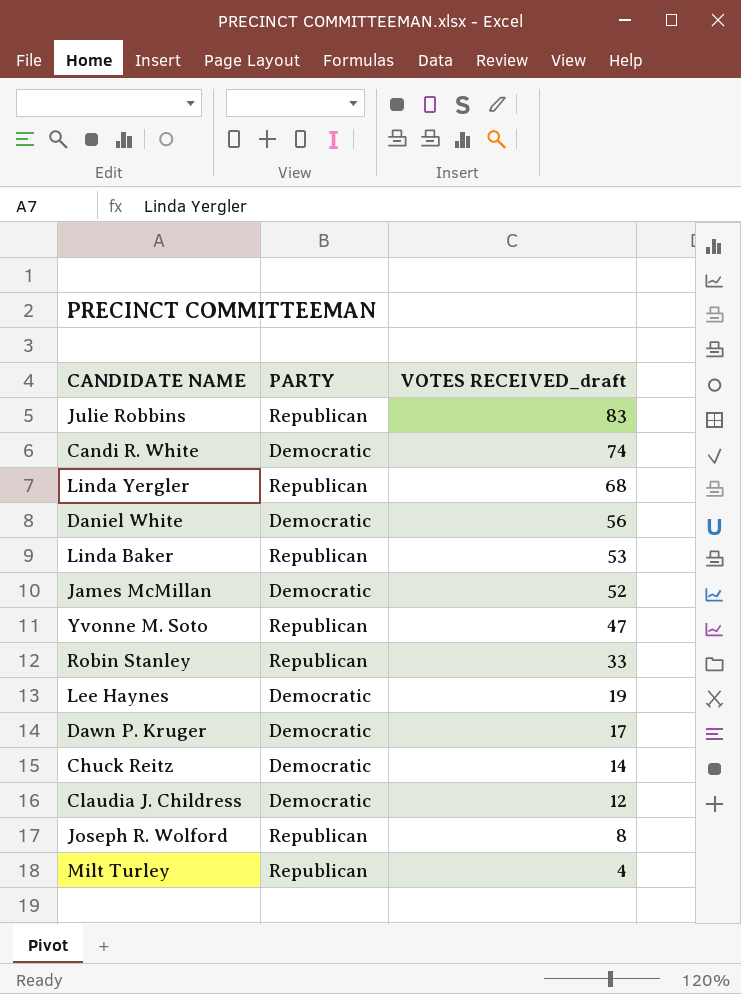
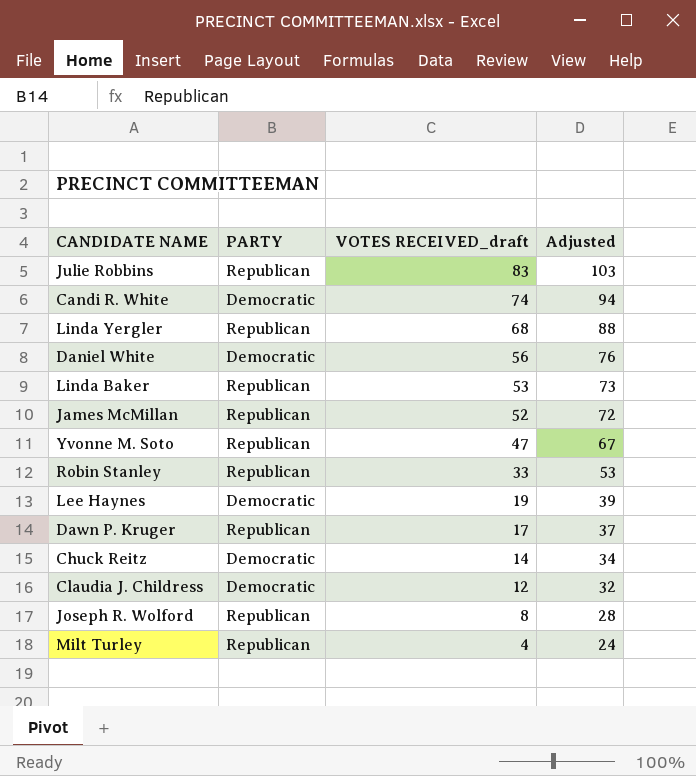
column Adjusted | formula: none -> [VOTES RECEIVED_draft] + 20
James McMillan | PARTY: Democratic -> Republican
Dawn P. Kruger | PARTY: Democratic -> Republican

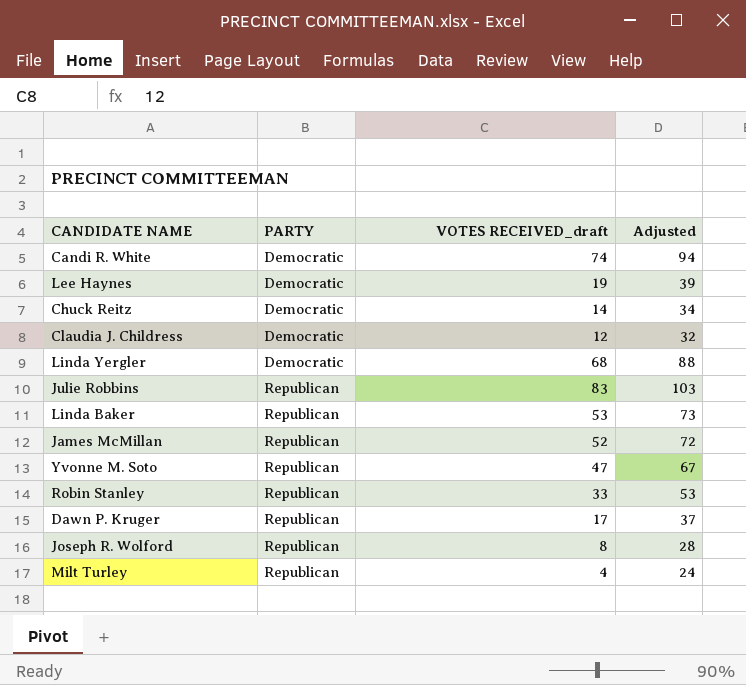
row order: VOTES RECEIVED_draft descending -> PARTY ascending
row Daniel White: Democratic | 56 | 76 -> none
Linda Yergler | PARTY: Republican -> Democratic

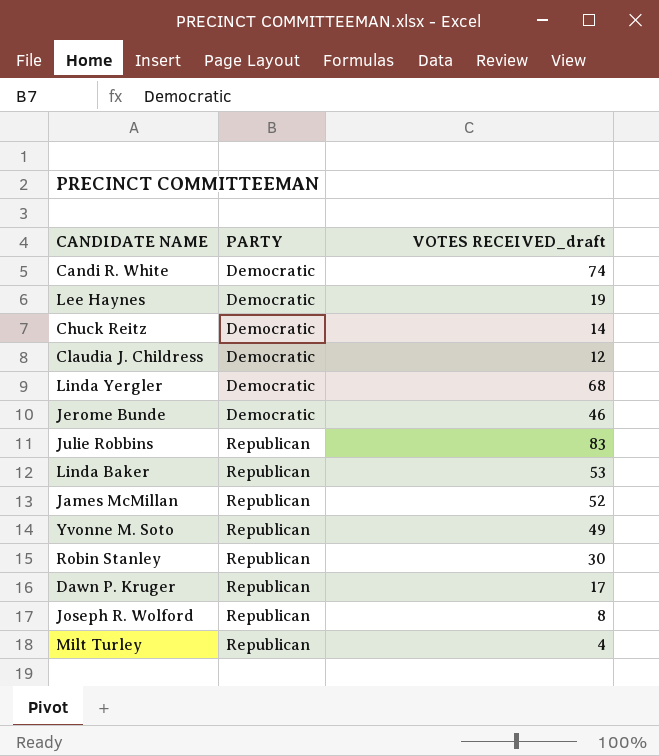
column Adjusted | formula: [VOTES RECEIVED_draft] + 20 -> none
row Jerome Bunde: none -> Democratic | 46
Yvonne M. Soto | VOTES RECEIVED_draft: 47 -> 49
Robin Stanley | VOTES RECEIVED_draft: 33 -> 30

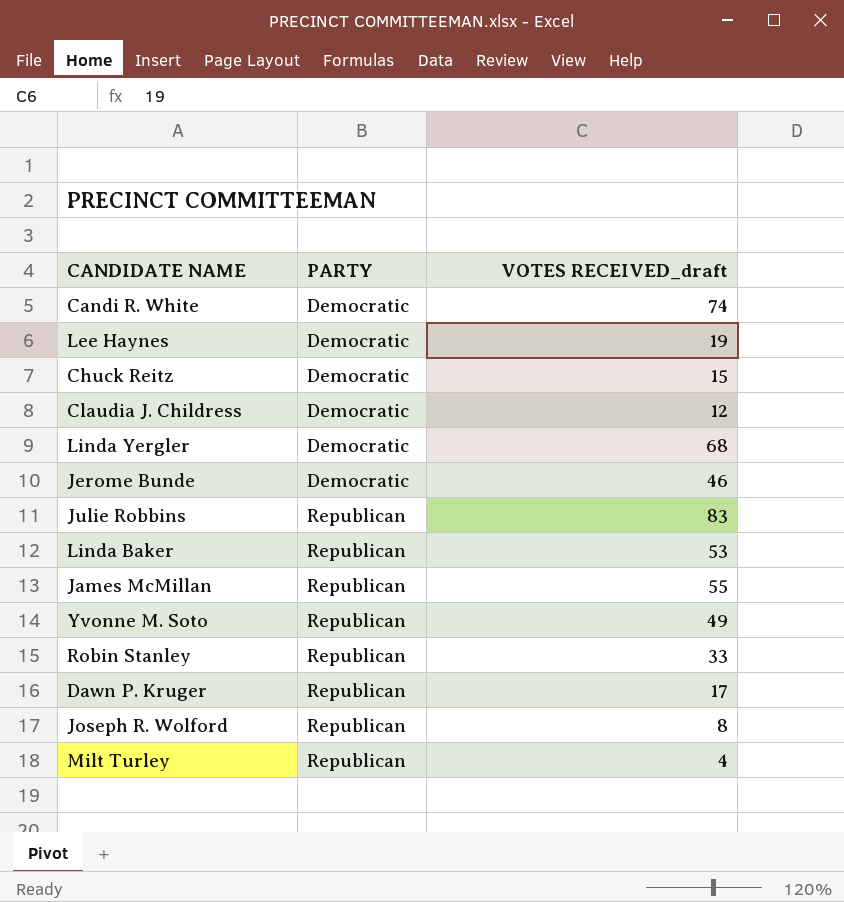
Chuck Reitz | VOTES RECEIVED_draft: 14 -> 15
James McMillan | VOTES RECEIVED_draft: 52 -> 55
Robin Stanley | VOTES RECEIVED_draft: 30 -> 33

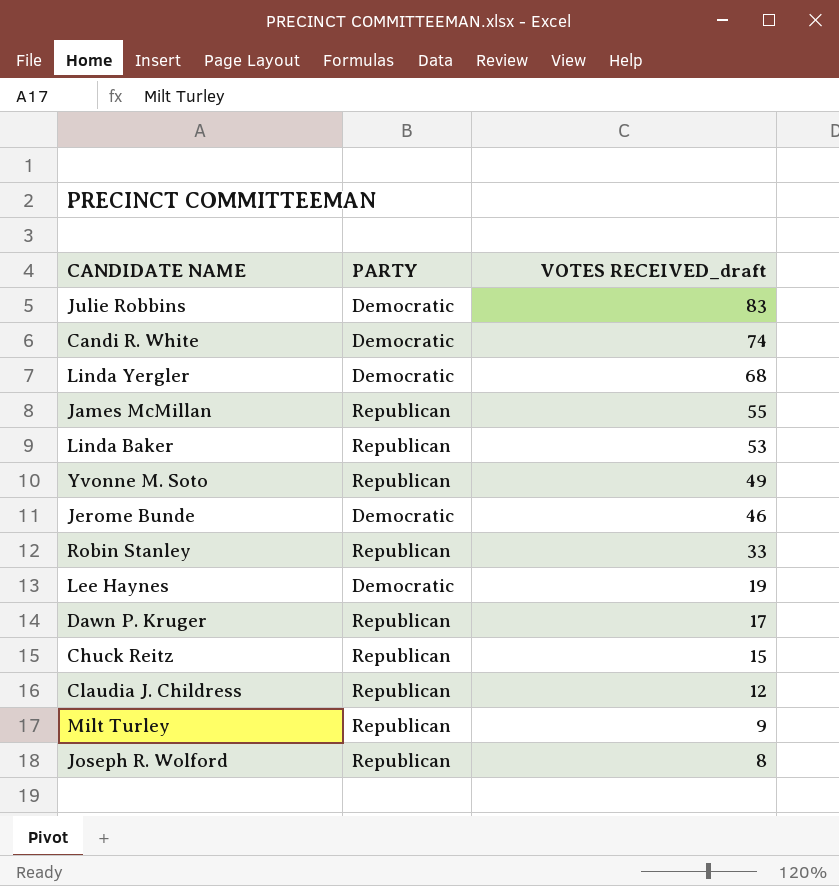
row order: PARTY ascending -> VOTES RECEIVED_draft descending
Julie Robbins | PARTY: Republican -> Democratic
Chuck Reitz | PARTY: Democratic -> Republican
Claudia J. Childress | PARTY: Democratic -> Republican
Milt Turley | VOTES RECEIVED_draft: 4 -> 9

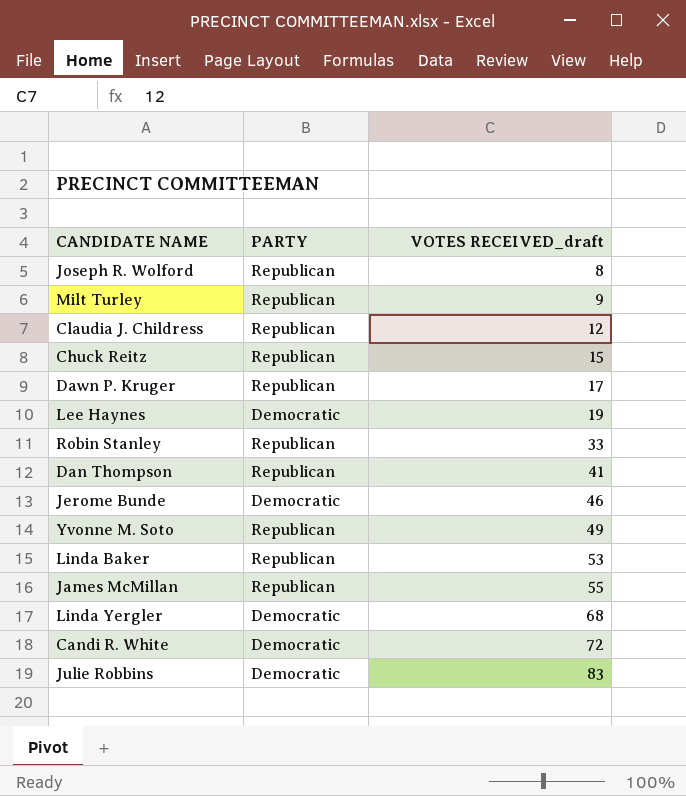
row order: VOTES RECEIVED_draft descending -> VOTES RECEIVED_draft ascending
row Dan Thompson: none -> Republican | 41
Candi R. White | VOTES RECEIVED_draft: 74 -> 72

